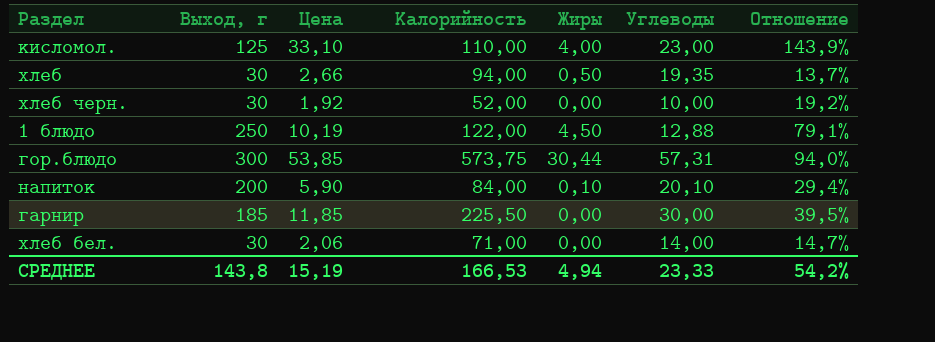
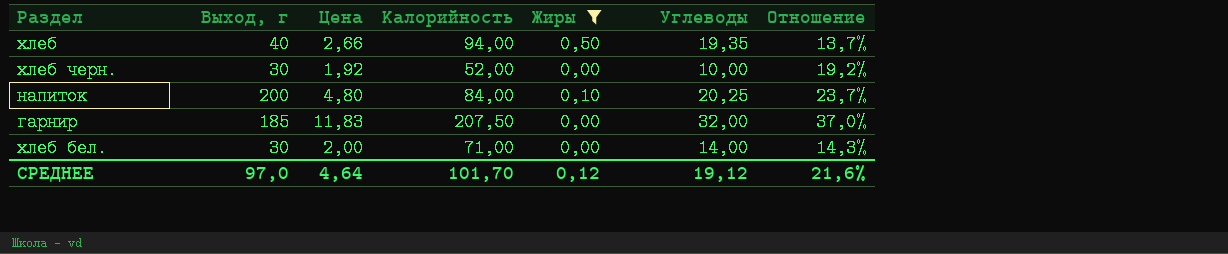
filter: none -> Жиры <= 0,50
хлеб | Выход, г: 30 -> 40
напиток | Цена: 5,90 -> 4,80
напиток | Углеводы: 20,10 -> 20,25
напиток | Отношение: 29,4% -> 23,7%
гарнир | Цена: 11,85 -> 11,83
гарнир | Калорийность: 225,50 -> 207,50
гарнир | Углеводы: 30,00 -> 32,00
гарнир | Отношение: 39,5% -> 37,0%
хлеб бел. | Цена: 2,06 -> 2,00
хлеб бел. | Отношение: 14,7% -> 14,3%
СРЕДНЕЕ | Выход, г: 143,8 -> 97,0
СРЕДНЕЕ | Цена: 15,19 -> 4,64
СРЕДНЕЕ | Калорийность: 166,53 -> 101,70
СРЕДНЕЕ | Жиры: 4,94 -> 0,12
СРЕДНЕЕ | Углеводы: 23,33 -> 19,12
СРЕДНЕЕ | Отношение: 54,2% -> 21,6%

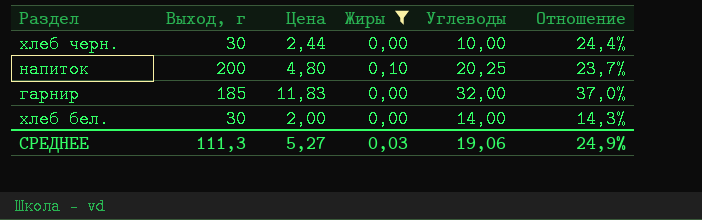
column Калорийность | position: 4 -> none
row хлеб: 40 | 2,66 | 94,00 | 0,50 | 19,35 | 13,7% -> none
хлеб черн. | Цена: 1,92 -> 2,44
хлеб черн. | Отношение: 19,2% -> 24,4%
СРЕДНЕЕ | Выход, г: 97,0 -> 111,3
СРЕДНЕЕ | Цена: 4,64 -> 5,27
СРЕДНЕЕ | Жиры: 0,12 -> 0,03
СРЕДНЕЕ | Углеводы: 19,12 -> 19,06
СРЕДНЕЕ | Отношение: 21,6% -> 24,9%

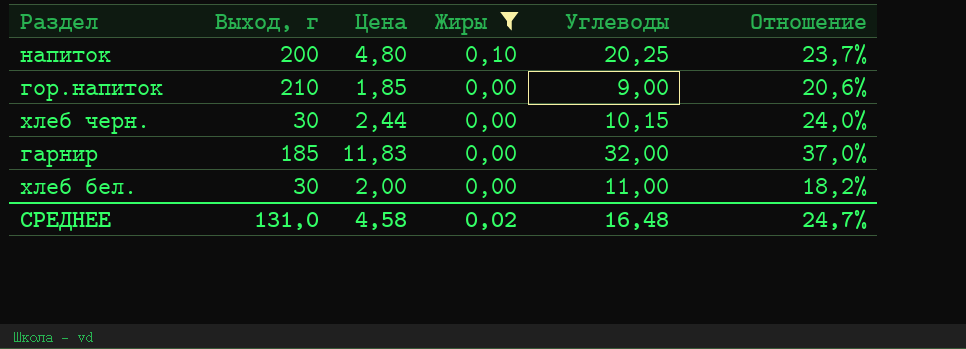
row order: none -> Жиры descending
row гор.напиток: none -> 210 | 1,85 | 0,00 | 9,00 | 20,6%
хлеб черн. | Углеводы: 10,00 -> 10,15
хлеб черн. | Отношение: 24,4% -> 24,0%
хлеб бел. | Углеводы: 14,00 -> 11,00
хлеб бел. | Отношение: 14,3% -> 18,2%
СРЕДНЕЕ | Выход, г: 111,3 -> 131,0
СРЕДНЕЕ | Цена: 5,27 -> 4,58
СРЕДНЕЕ | Жиры: 0,03 -> 0,02
СРЕДНЕЕ | Углеводы: 19,06 -> 16,48
СРЕДНЕЕ | Отношение: 24,9% -> 24,7%

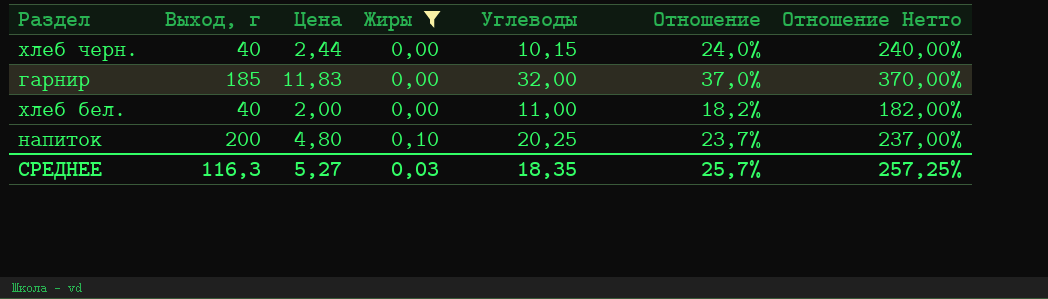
row order: Жиры descending -> Жиры ascending
column Отношение Нетто | formula: none -> [Отношение] * 10
row гор.напиток: 210 | 1,85 | 0,00 | 9,00 | 20,6% -> none
хлеб черн. | Выход, г: 30 -> 40
хлеб бел. | Выход, г: 30 -> 40
СРЕДНЕЕ | Выход, г: 131,0 -> 116,3
СРЕДНЕЕ | Цена: 4,58 -> 5,27
СРЕДНЕЕ | Жиры: 0,02 -> 0,03
СРЕДНЕЕ | Углеводы: 16,48 -> 18,35
СРЕДНЕЕ | Отношение: 24,7% -> 25,7%

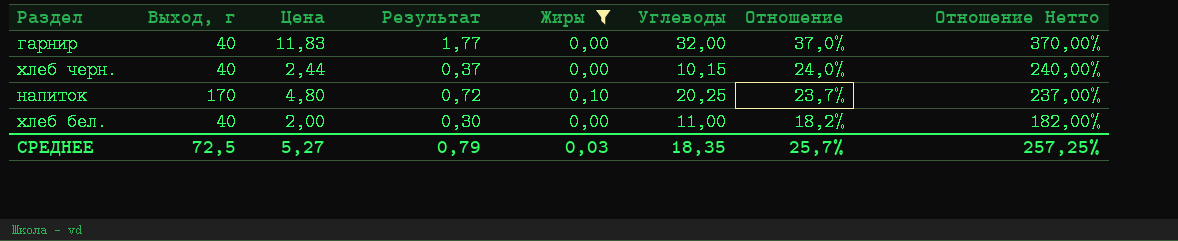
row order: Жиры ascending -> Отношение descending
column Результат | formula: none -> [Цена] * 0,15
гарнир | Выход, г: 185 -> 40
напиток | Выход, г: 200 -> 170
СРЕДНЕЕ | Выход, г: 116,3 -> 72,5

